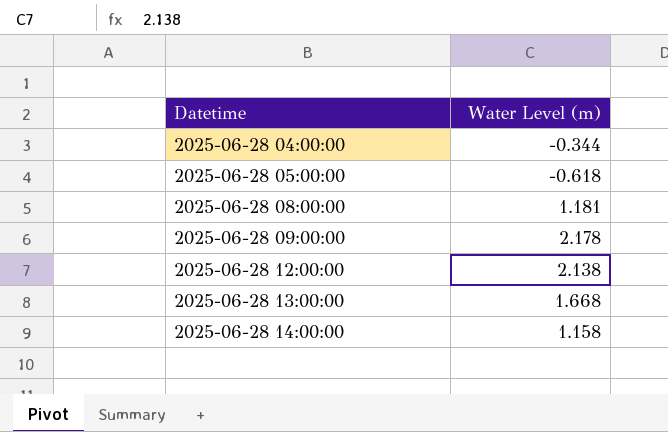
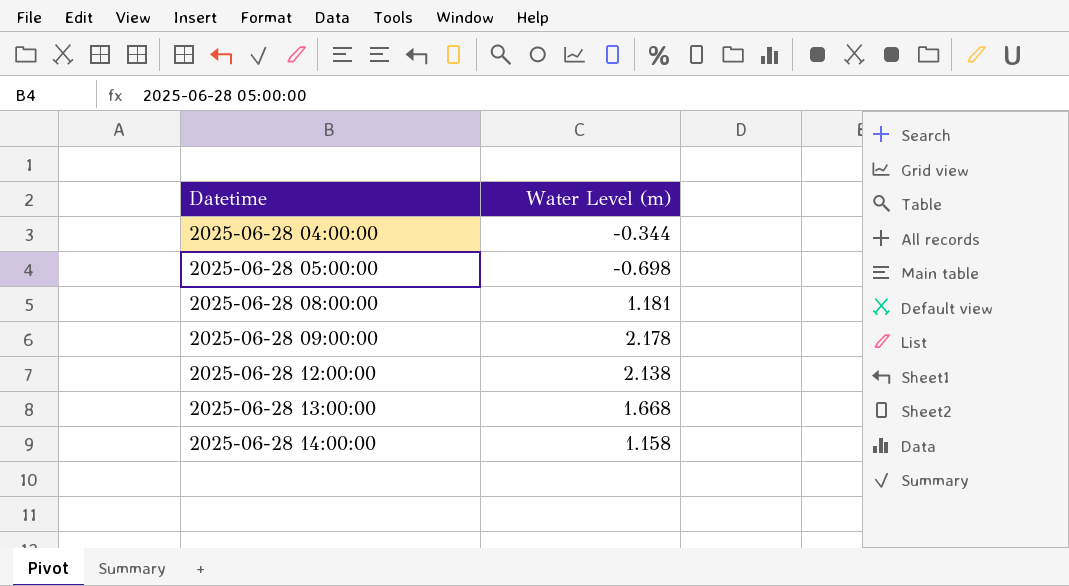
2025-06-28 05:00:00 | Water Level (m): -0.618 -> -0.698

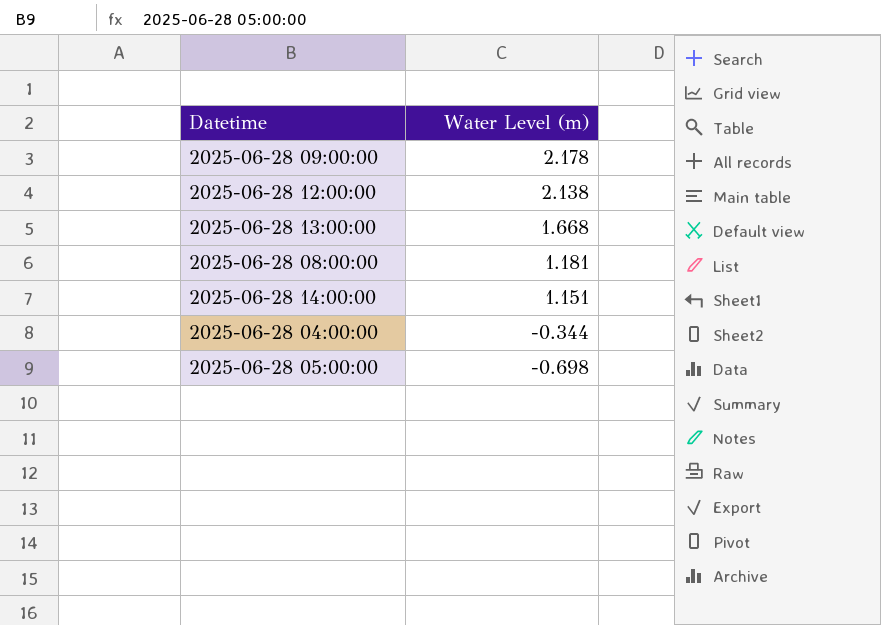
row order: Datetime ascending -> Water Level (m) descending
2025-06-28 14:00:00 | Water Level (m): 1.158 -> 1.151

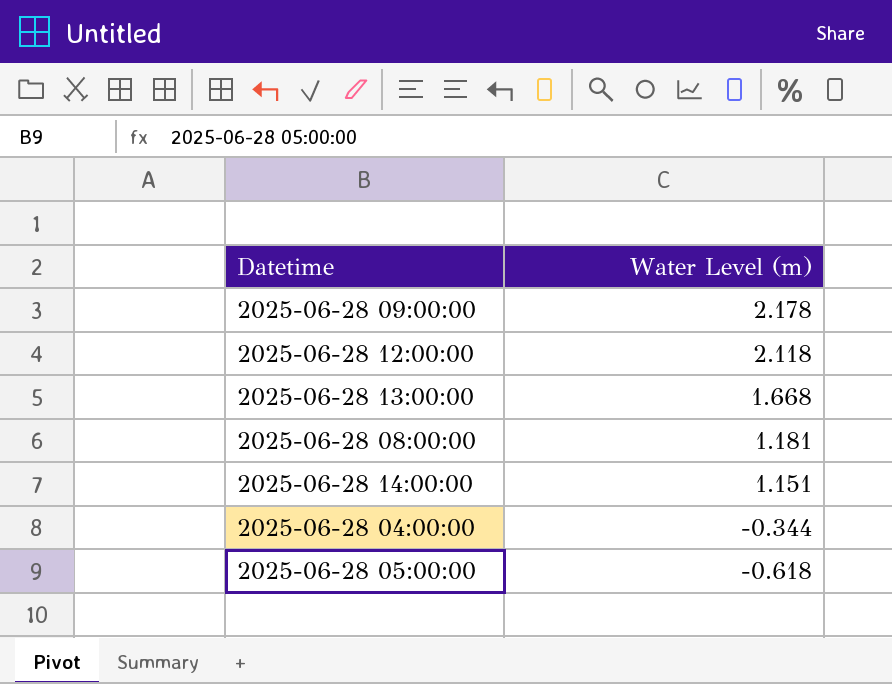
2025-06-28 12:00:00 | Water Level (m): 2.138 -> 2.118
2025-06-28 05:00:00 | Water Level (m): -0.698 -> -0.618

